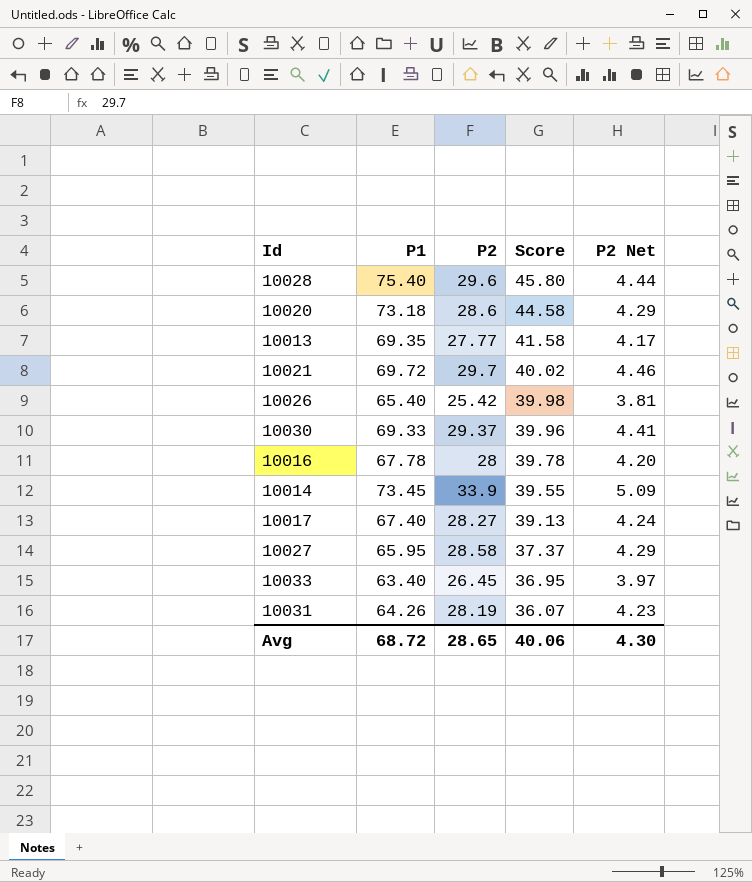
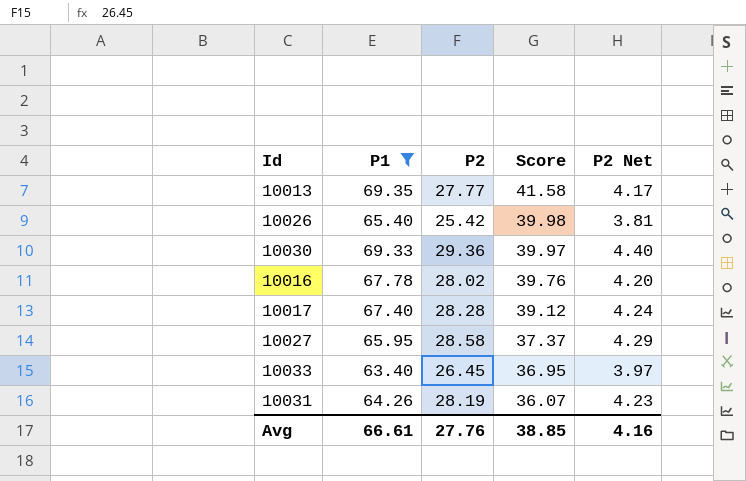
filter: none -> P1 <= 69.35
10030 | P2: 29.37 -> 29.36
10030 | Score: 39.96 -> 39.97
10030 | P2 Net: 4.41 -> 4.40
10016 | P2: 28 -> 28.02
10016 | Score: 39.78 -> 39.76
10017 | P2: 28.27 -> 28.28
10017 | Score: 39.13 -> 39.12
Avg | P1: 68.72 -> 66.61
Avg | P2: 28.65 -> 27.76
Avg | Score: 40.06 -> 38.85
Avg | P2 Net: 4.30 -> 4.16

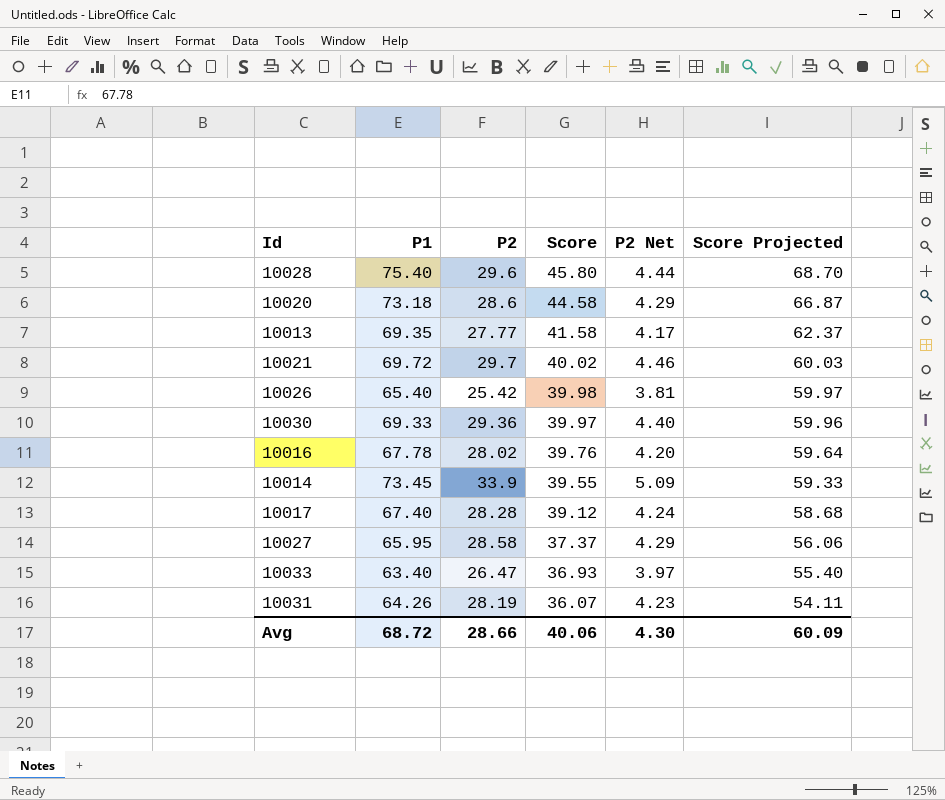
filter: P1 <= 69.35 -> none
column Score Projected | formula: none -> [Score] * 1.5
10033 | P2: 26.45 -> 26.47
10033 | Score: 36.95 -> 36.93
Avg | P1: 66.61 -> 68.72
Avg | P2: 27.76 -> 28.66
Avg | Score: 38.85 -> 40.06
Avg | P2 Net: 4.16 -> 4.30

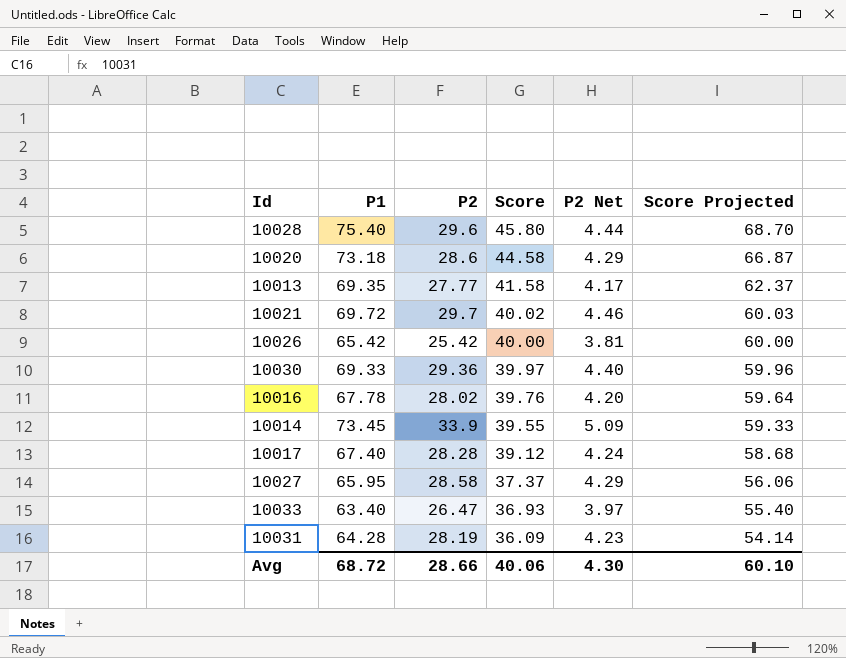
10026 | P1: 65.40 -> 65.42
10026 | Score: 39.98 -> 40.00
10026 | Score Projected: 59.97 -> 60.00
10031 | P1: 64.26 -> 64.28
10031 | Score: 36.07 -> 36.09
10031 | Score Projected: 54.11 -> 54.14
Avg | Score Projected: 60.09 -> 60.10

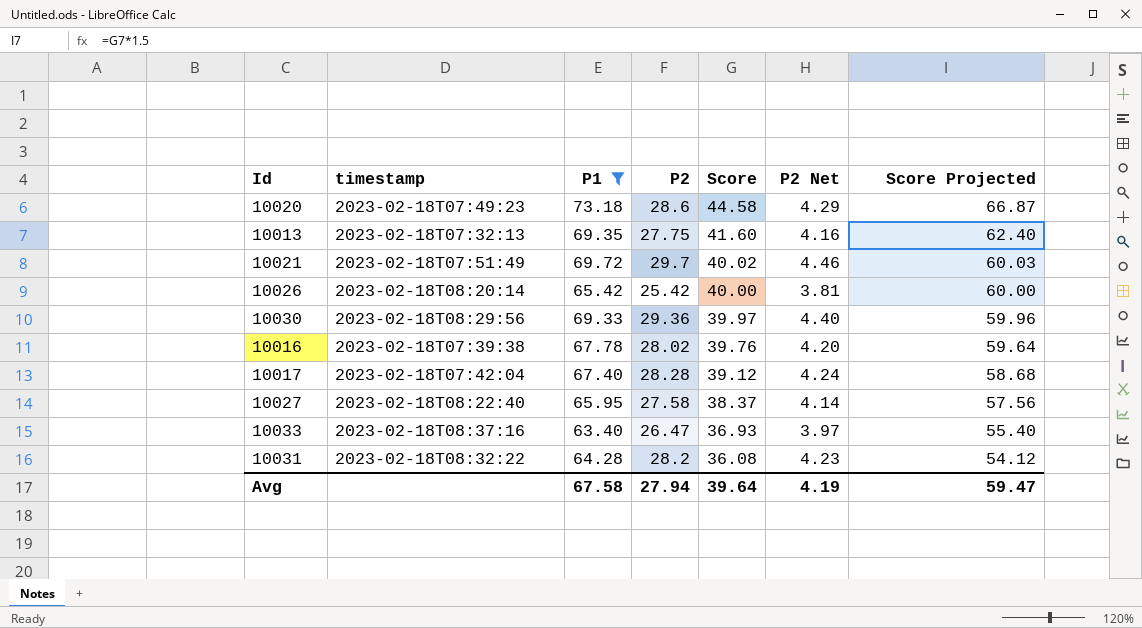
filter: none -> P1 <= 73.18
column timestamp | position: none -> 2
10013 | P2: 27.77 -> 27.75
10013 | Score: 41.58 -> 41.60
10013 | P2 Net: 4.17 -> 4.16
10013 | Score Projected: 62.37 -> 62.40
10027 | P2: 28.58 -> 27.58
10027 | Score: 37.37 -> 38.37
10027 | P2 Net: 4.29 -> 4.14
10027 | Score Projected: 56.06 -> 57.56
10031 | P2: 28.19 -> 28.2
10031 | Score: 36.09 -> 36.08
10031 | Score Projected: 54.14 -> 54.12
Avg | P1: 68.72 -> 67.58
Avg | P2: 28.66 -> 27.94
Avg | Score: 40.06 -> 39.64
Avg | P2 Net: 4.30 -> 4.19
Avg | Score Projected: 60.10 -> 59.47

